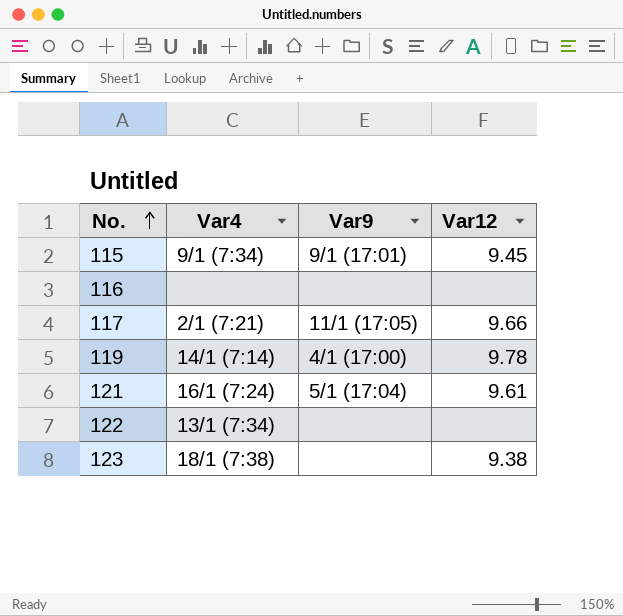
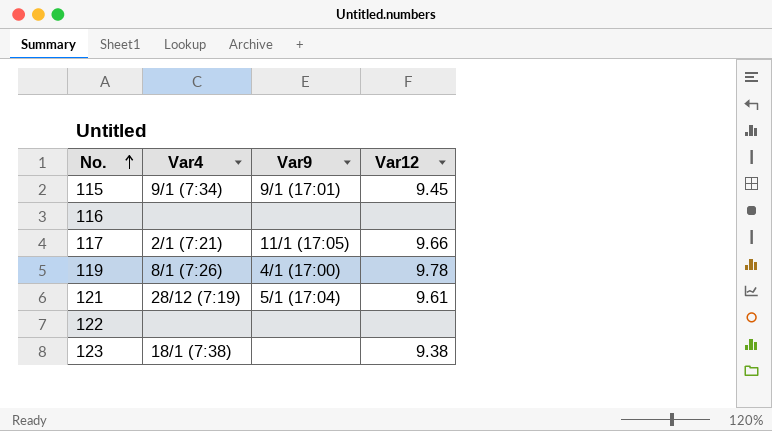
119 | Var4: 14/1 (7:14) -> 8/1 (7:26)
121 | Var4: 16/1 (7:24) -> 28/12 (7:19)
122 | Var4: 13/1 (7:34) -> none

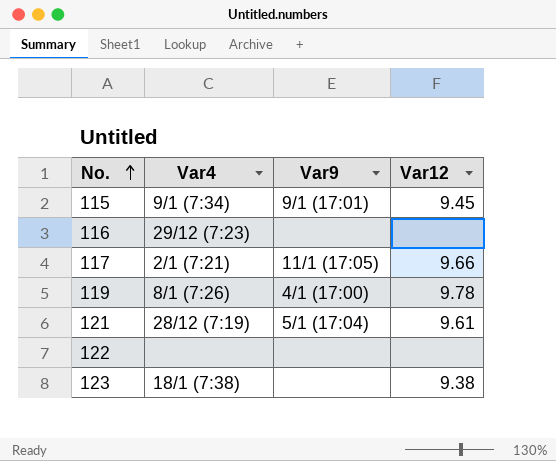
116 | Var4: none -> 29/12 (7:23)

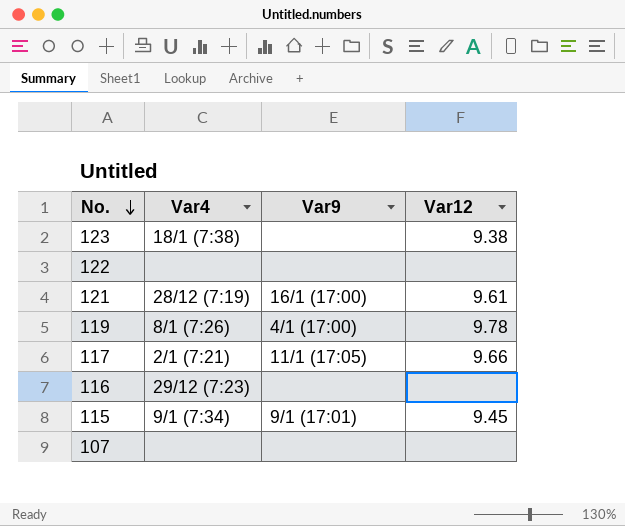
row order: No. ascending -> No. descending
121 | Var9: 5/1 (17:04) -> 16/1 (17:00)
row 107: none -> none | none | none

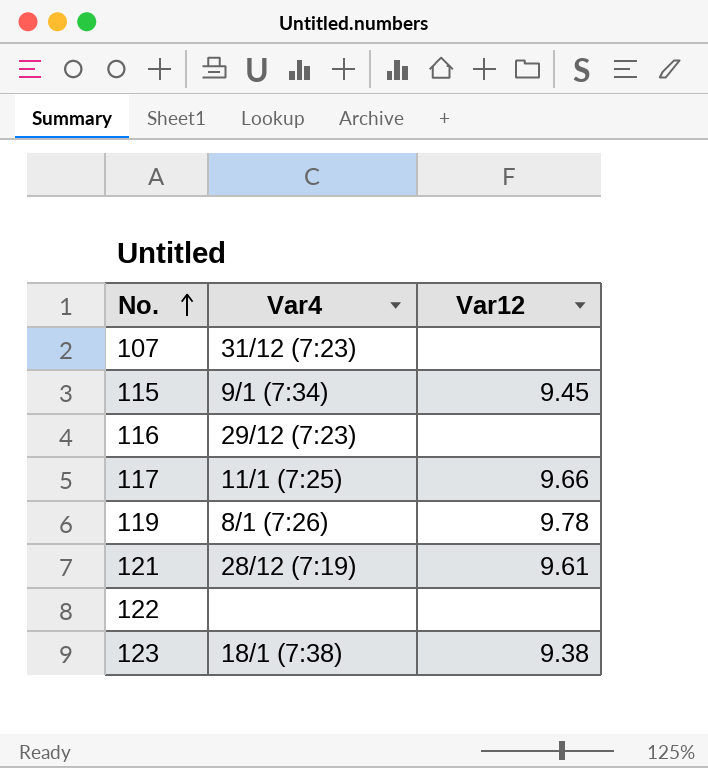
row order: No. descending -> No. ascending
column Var9 | position: 3 -> none
107 | Var4: none -> 31/12 (7:23)
117 | Var4: 2/1 (7:21) -> 11/1 (7:25)

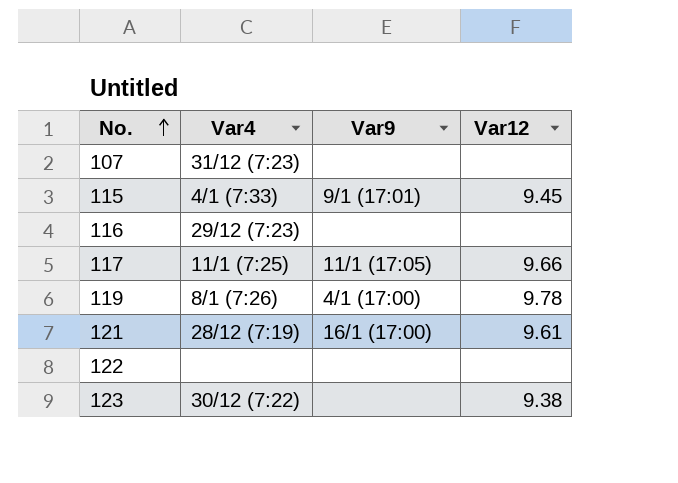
column Var9 | position: none -> 3
115 | Var4: 9/1 (7:34) -> 4/1 (7:33)
123 | Var4: 18/1 (7:38) -> 30/12 (7:22)

